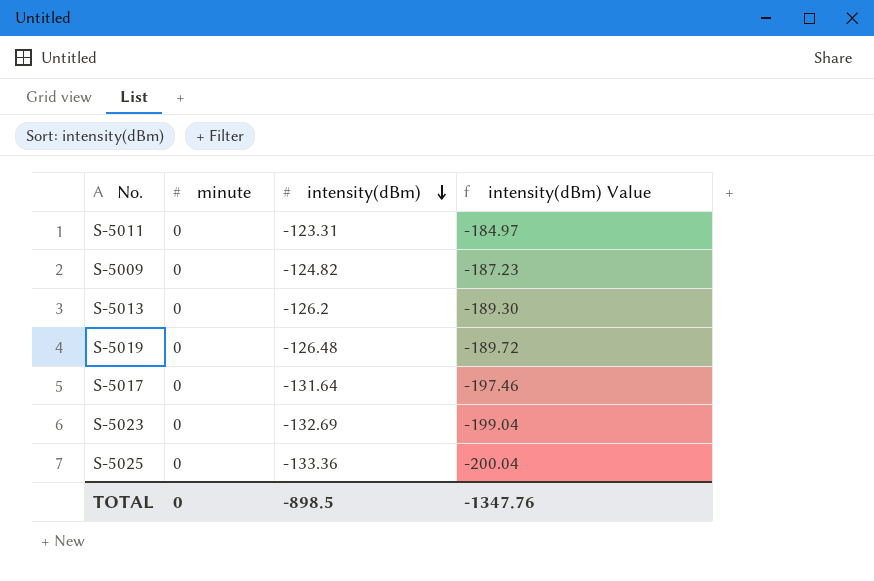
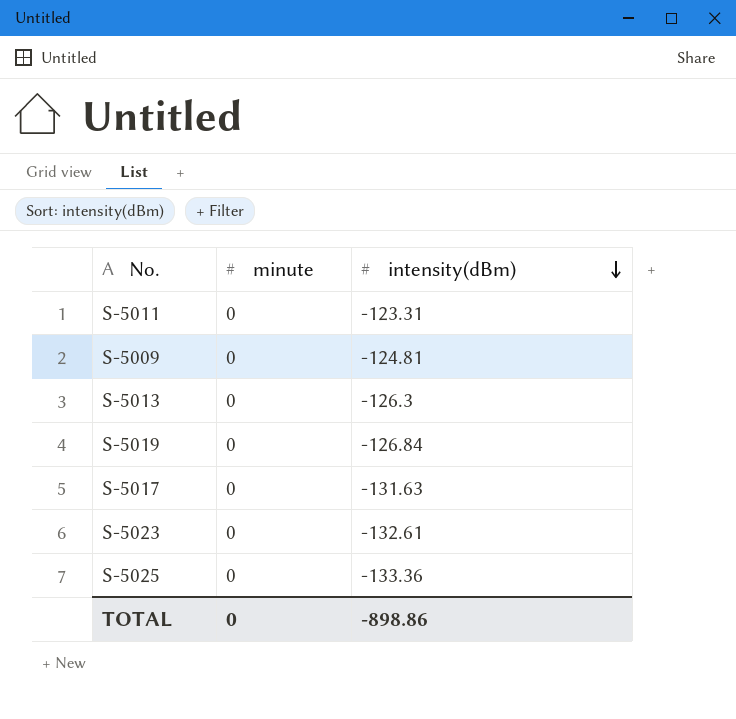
column intensity(dBm) Value | formula: [intensity(dBm)] * 1.5 -> none
S-5009 | intensity(dBm): -124.82 -> -124.81
S-5013 | intensity(dBm): -126.2 -> -126.3
S-5019 | intensity(dBm): -126.48 -> -126.84
S-5017 | intensity(dBm): -131.64 -> -131.63
S-5023 | intensity(dBm): -132.69 -> -132.61
TOTAL | intensity(dBm): -898.5 -> -898.86

